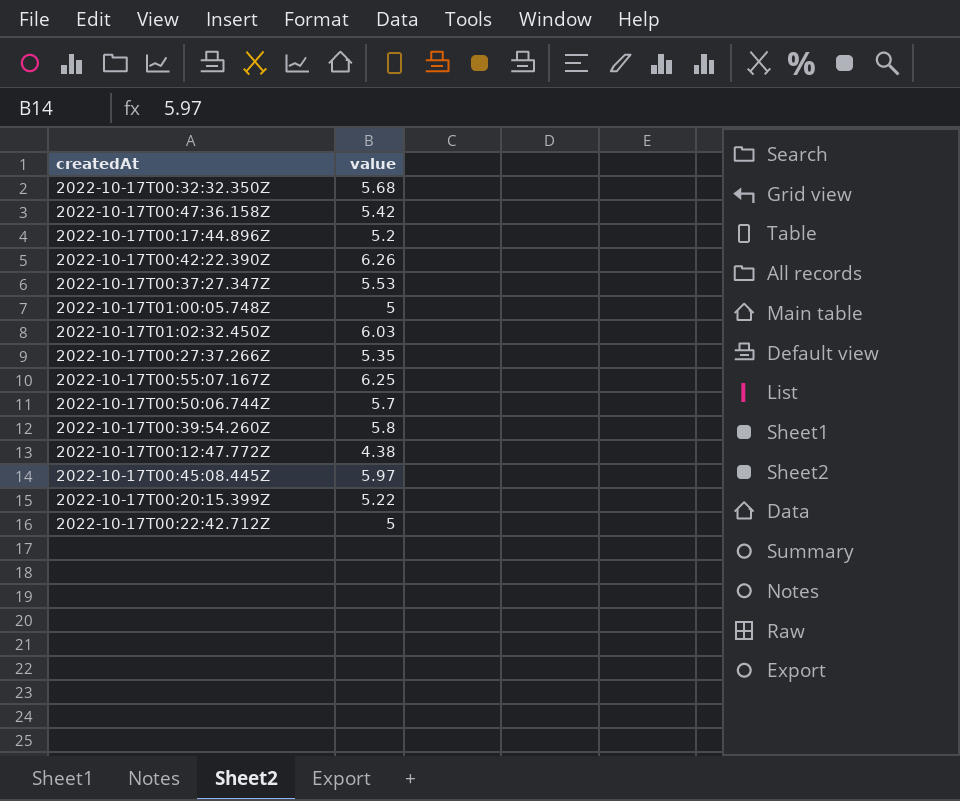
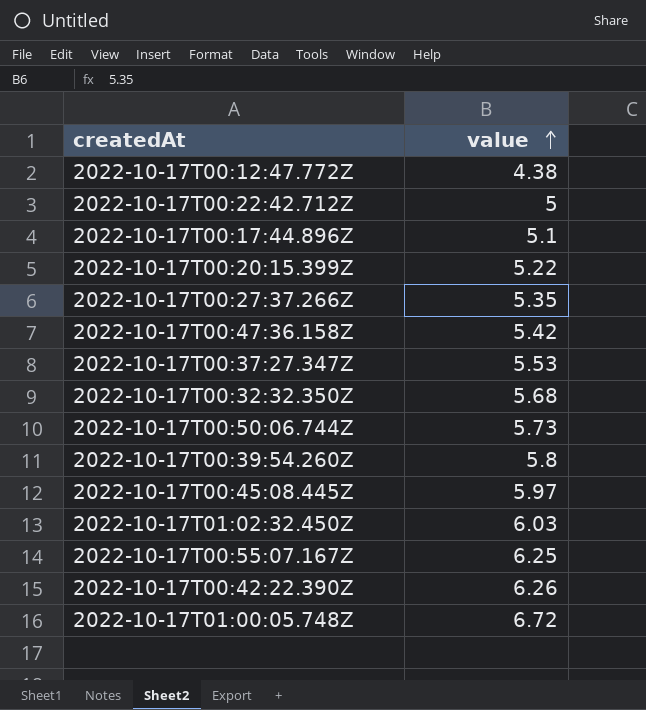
row order: none -> value ascending
2022-10-17T00:17:44.896Z | value: 5.2 -> 5.1
2022-10-17T00:50:06.744Z | value: 5.7 -> 5.73
2022-10-17T01:00:05.748Z | value: 5 -> 6.72

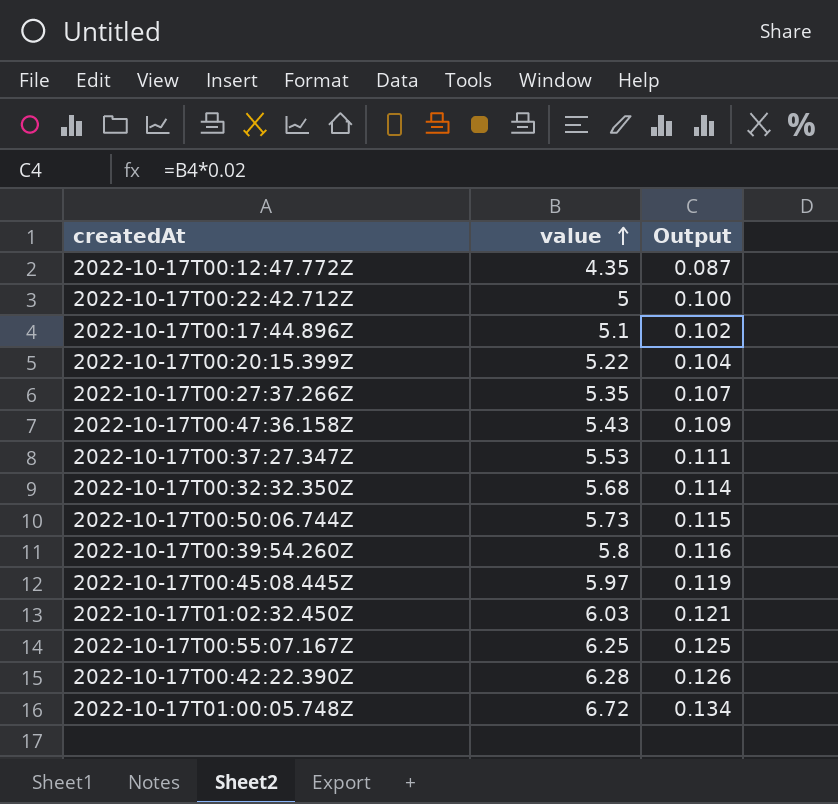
column Output | formula: none -> [value] * 0.02
2022-10-17T00:12:47.772Z | value: 4.38 -> 4.35
2022-10-17T00:47:36.158Z | value: 5.42 -> 5.43
2022-10-17T00:42:22.390Z | value: 6.26 -> 6.28

